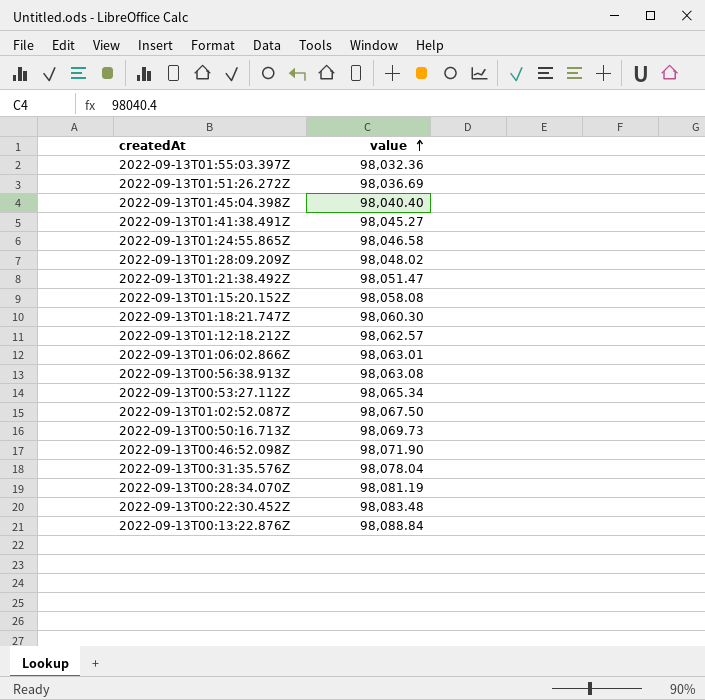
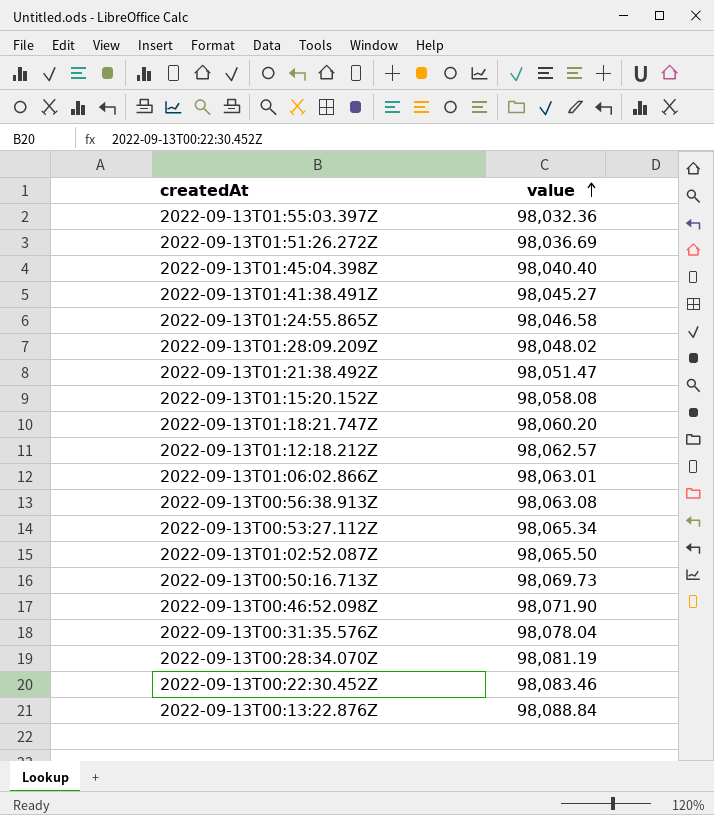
2022-09-13T01:18:21.747Z | value: 98,060.30 -> 98,060.20
2022-09-13T01:02:52.087Z | value: 98,067.50 -> 98,065.50
2022-09-13T00:22:30.452Z | value: 98,083.48 -> 98,083.46

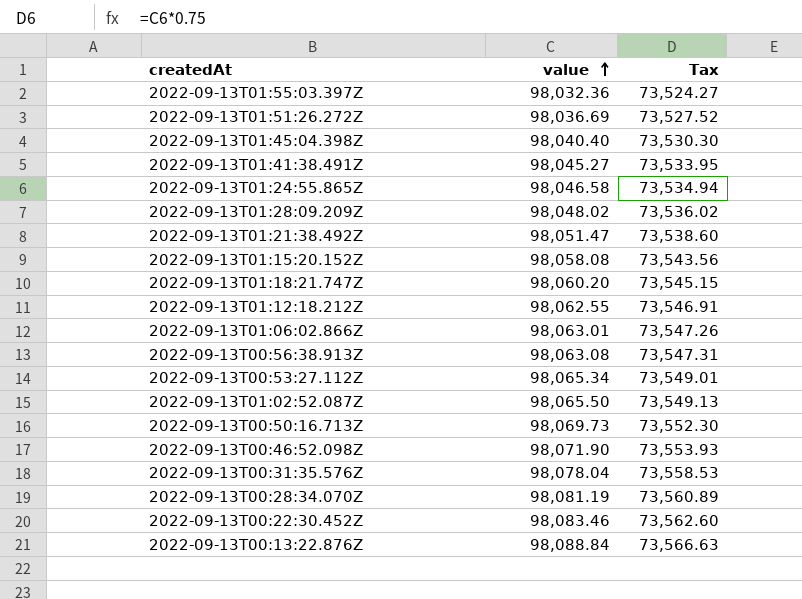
column Tax | formula: none -> [value] * 0.75
2022-09-13T01:12:18.212Z | value: 98,062.57 -> 98,062.55

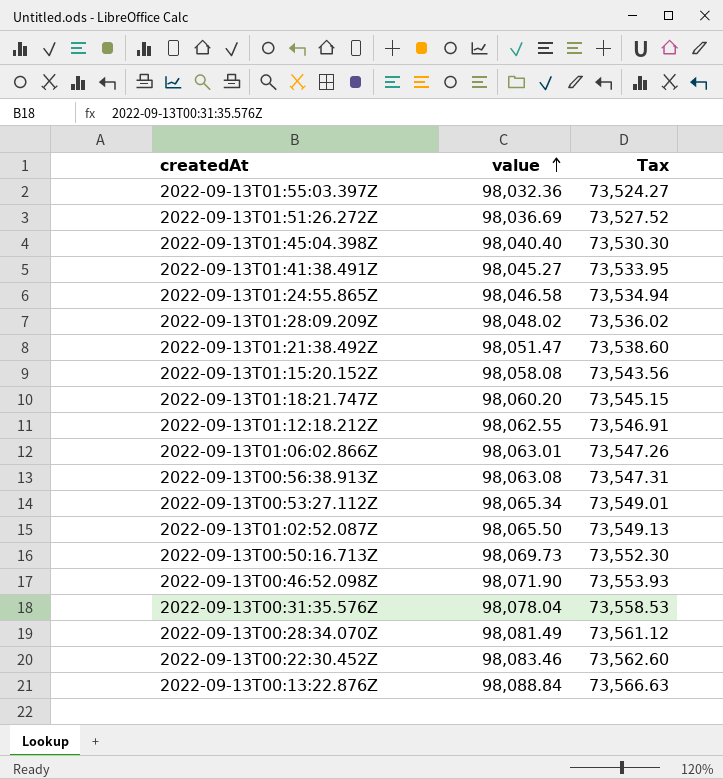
2022-09-13T00:28:34.070Z | value: 98,081.19 -> 98,081.49
2022-09-13T00:28:34.070Z | Tax: 73,560.89 -> 73,561.12

